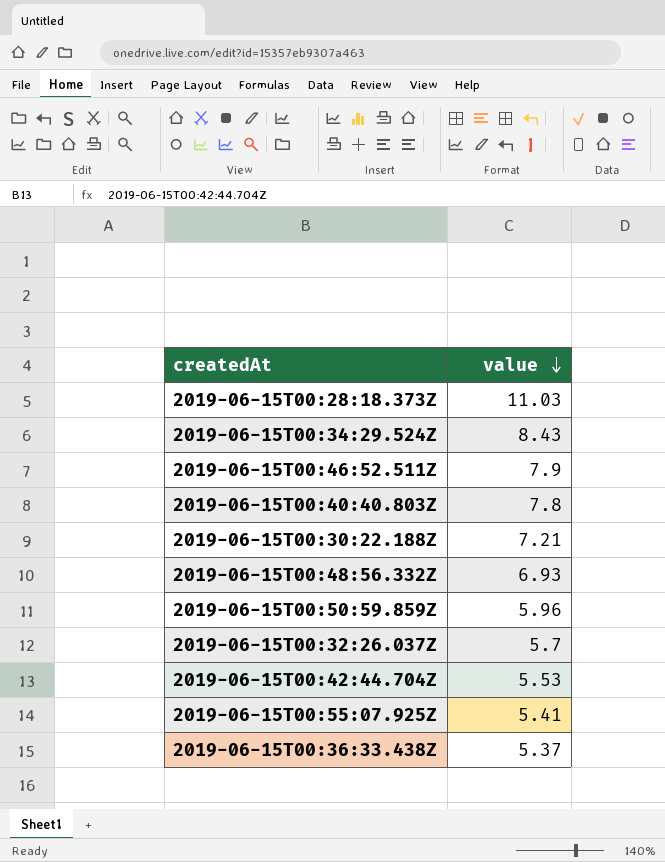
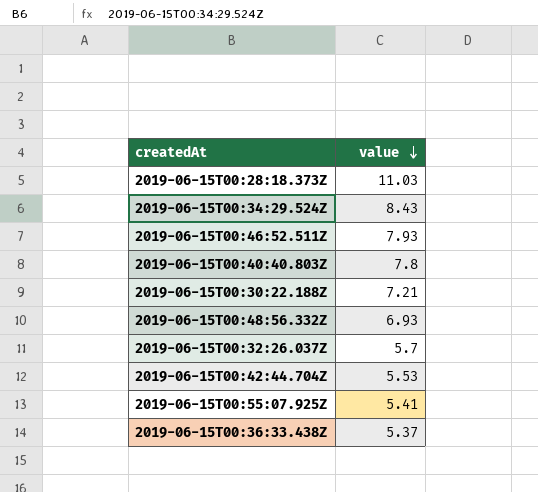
row 2019-06-15T00:50:59.859Z: 5.96 -> none
2019-06-15T00:46:52.511Z | value: 7.9 -> 7.93

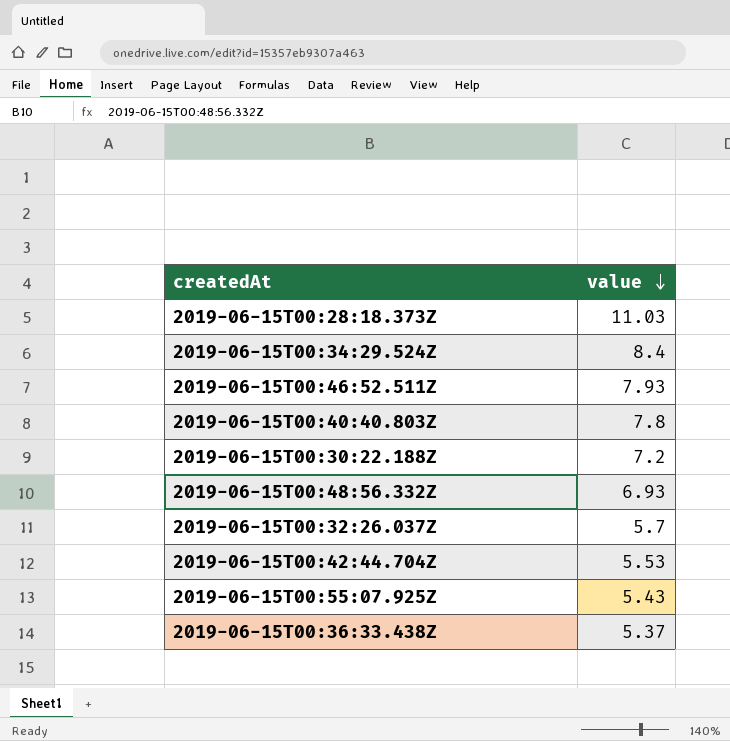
2019-06-15T00:34:29.524Z | value: 8.43 -> 8.4
2019-06-15T00:30:22.188Z | value: 7.21 -> 7.2
2019-06-15T00:55:07.925Z | value: 5.41 -> 5.43

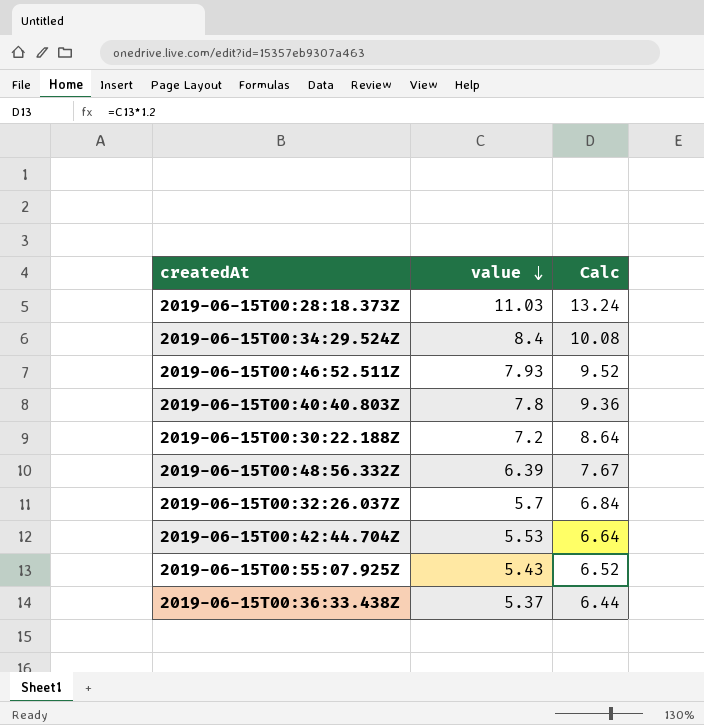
column Calc | formula: none -> [value] * 1.2
2019-06-15T00:48:56.332Z | value: 6.93 -> 6.39

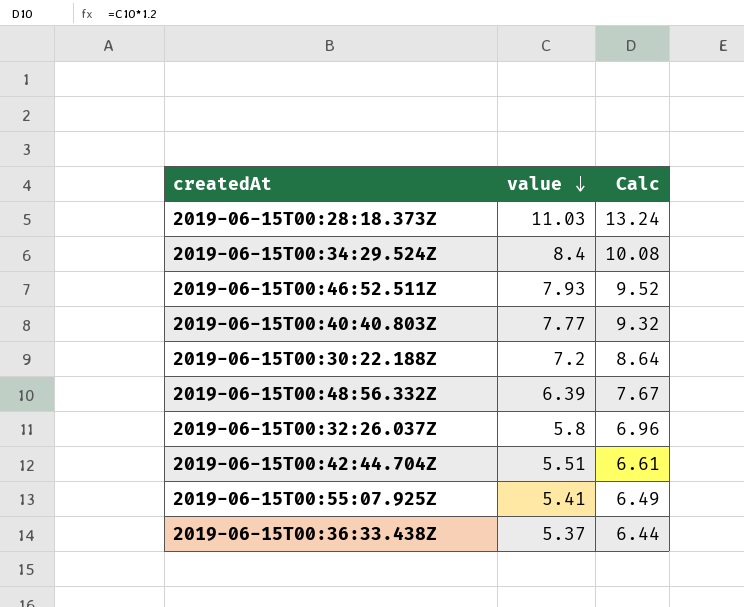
2019-06-15T00:40:40.803Z | value: 7.8 -> 7.77
2019-06-15T00:40:40.803Z | Calc: 9.36 -> 9.32
2019-06-15T00:32:26.037Z | value: 5.7 -> 5.8
2019-06-15T00:32:26.037Z | Calc: 6.84 -> 6.96
2019-06-15T00:42:44.704Z | value: 5.53 -> 5.51
2019-06-15T00:42:44.704Z | Calc: 6.64 -> 6.61
2019-06-15T00:55:07.925Z | value: 5.43 -> 5.41
2019-06-15T00:55:07.925Z | Calc: 6.52 -> 6.49

